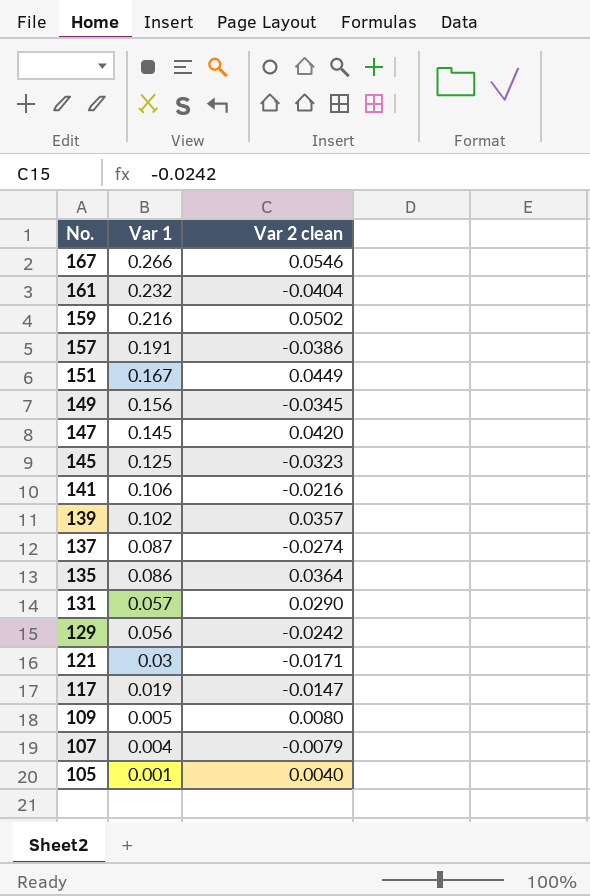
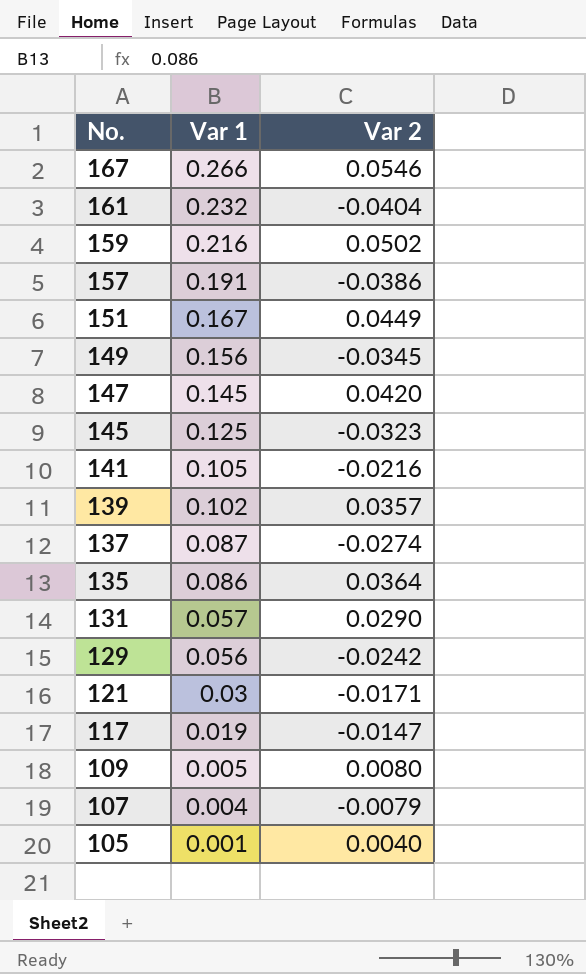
column name: Var 2 clean -> Var 2
141 | Var 1: 0.106 -> 0.105

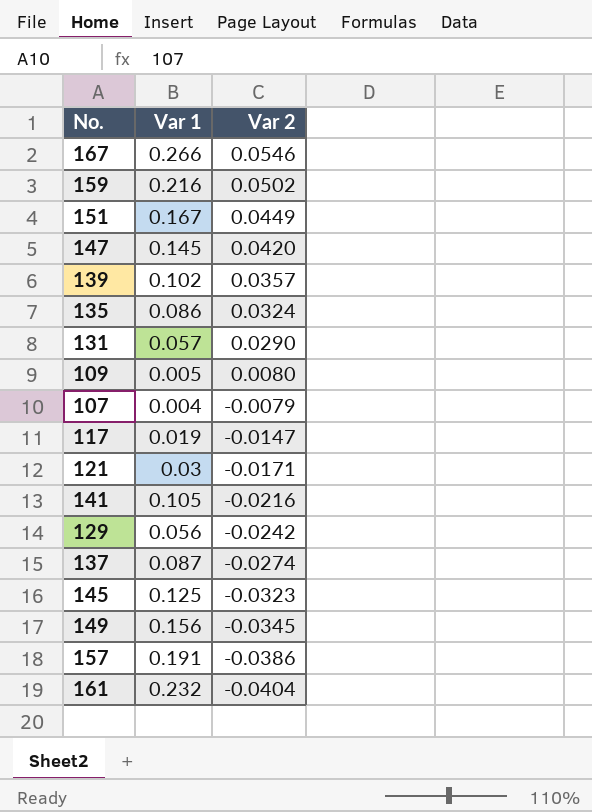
row order: No. descending -> Var 2 descending
row 105: 0.001 | 0.0040 -> none
135 | Var 2: 0.0364 -> 0.0324

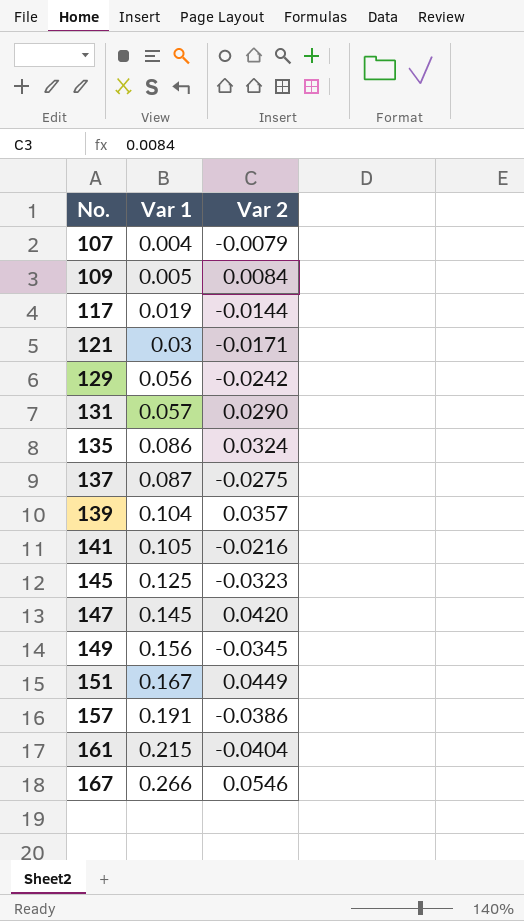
row order: Var 2 descending -> No. ascending
row 159: 0.216 | 0.0502 -> none
109 | Var 2: 0.0080 -> 0.0084
117 | Var 2: -0.0147 -> -0.0144
137 | Var 2: -0.0274 -> -0.0275
139 | Var 1: 0.102 -> 0.104
161 | Var 1: 0.232 -> 0.215

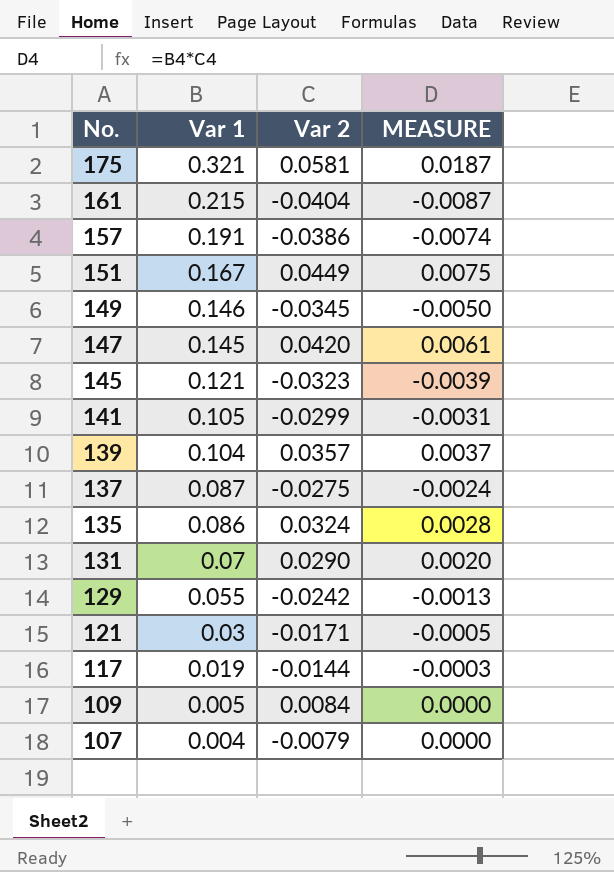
row order: No. ascending -> No. descending
column MEASURE | formula: none -> [Var 1] * [Var 2]
row 167: 0.266 | 0.0546 -> none
row 175: none -> 0.321 | 0.0581 | 0.0187
149 | Var 1: 0.156 -> 0.146
145 | Var 1: 0.125 -> 0.121
141 | Var 2: -0.0216 -> -0.0299
131 | Var 1: 0.057 -> 0.07
129 | Var 1: 0.056 -> 0.055

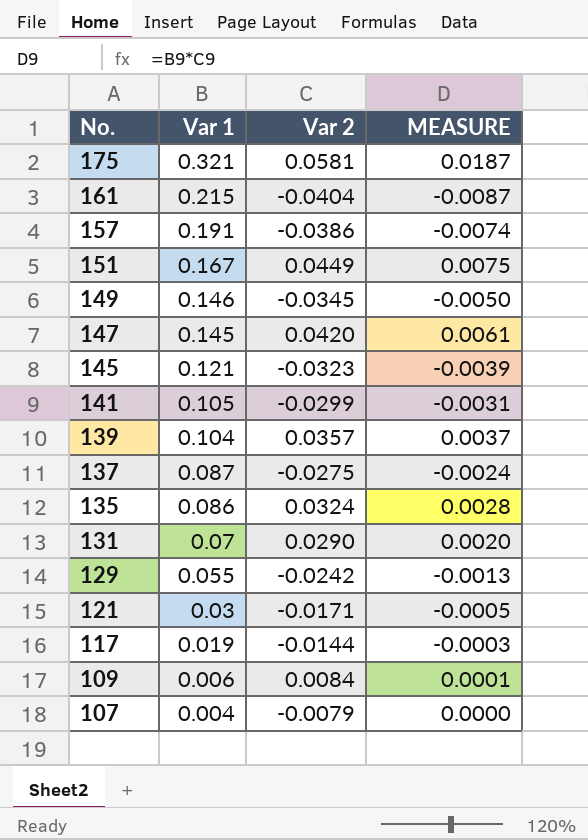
109 | Var 1: 0.005 -> 0.006
109 | MEASURE: 0.0000 -> 0.0001

